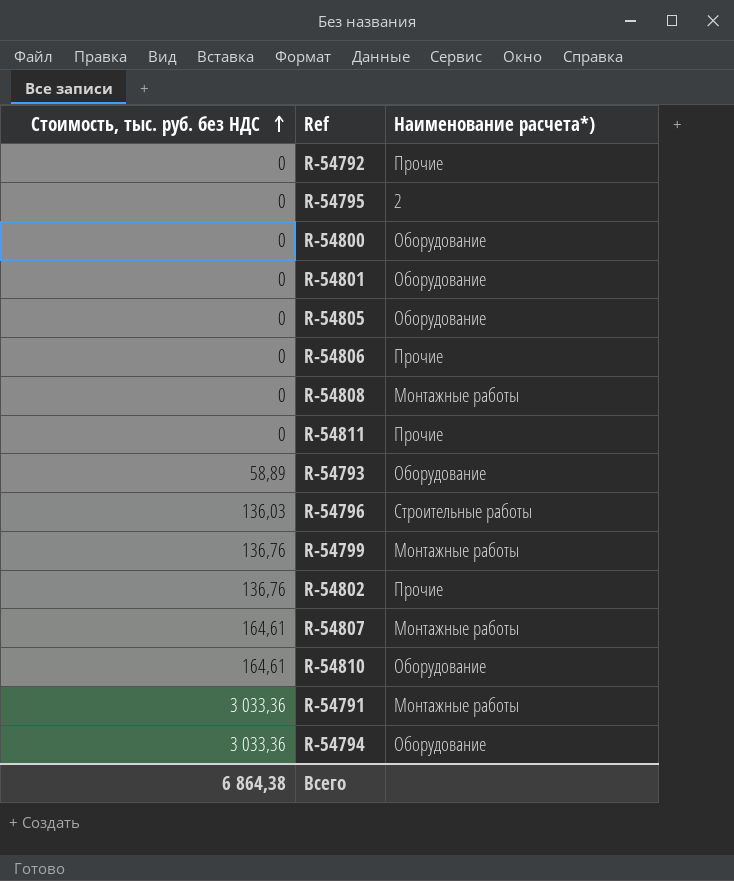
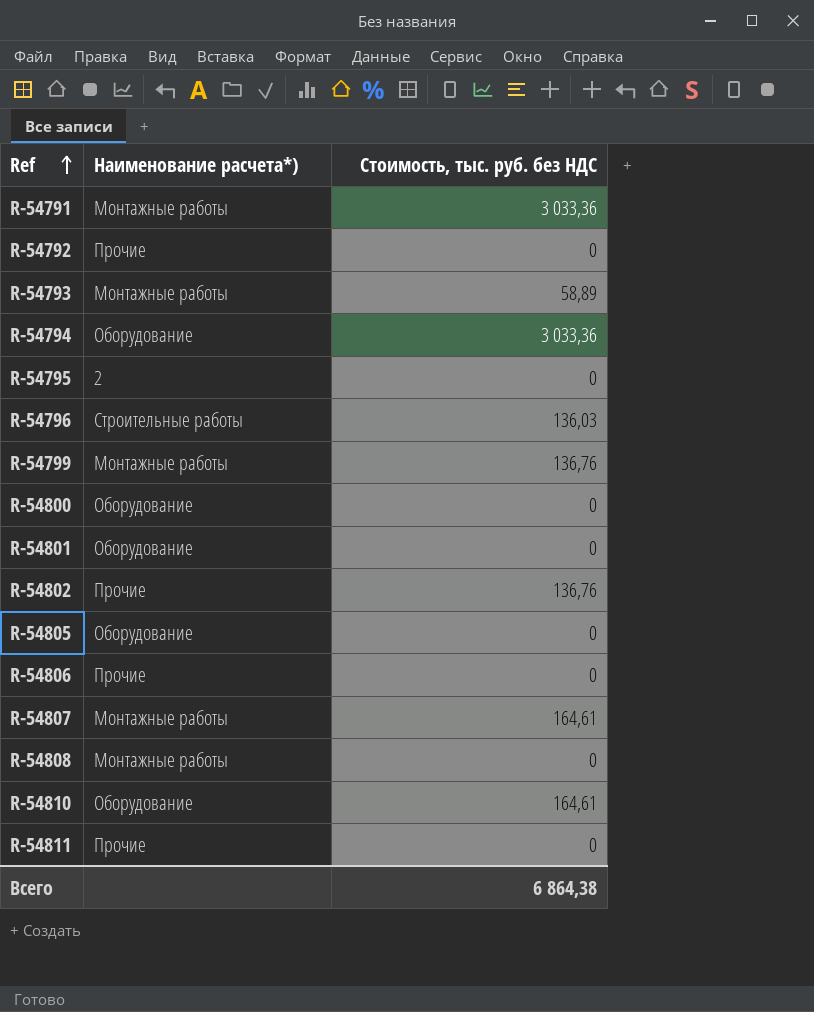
row order: Стоимость, тыс. руб. без НДС ascending -> Ref ascending
column Стоимость, тыс. руб. без НДС | position: 1 -> 3
R-54793 | Наименование расчета*): Оборудование -> Монтажные работы

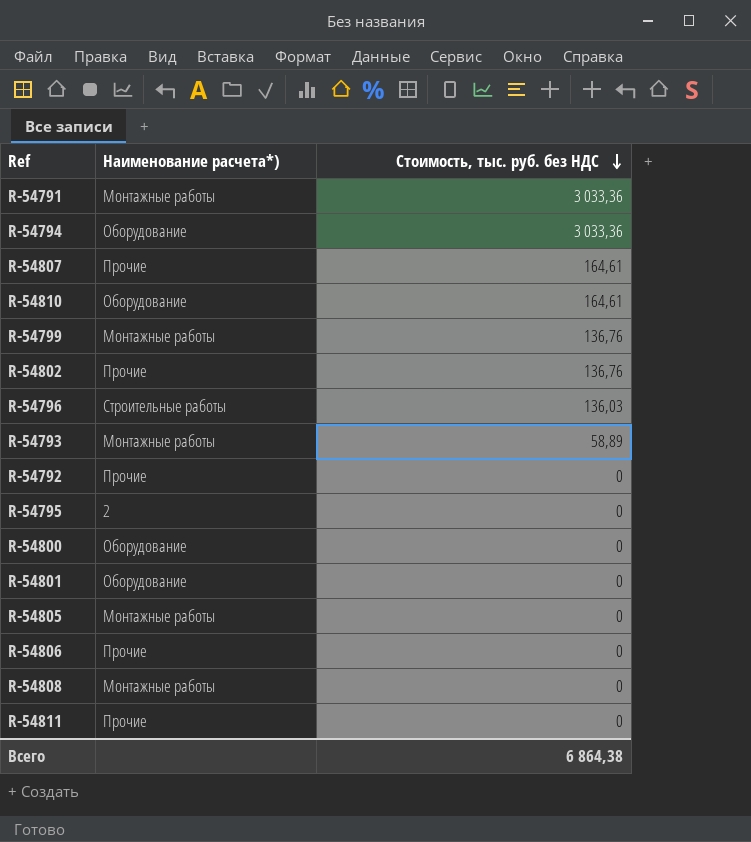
row order: Ref ascending -> Стоимость, тыс. руб. без НДС descending
R-54807 | Наименование расчета*): Монтажные работы -> Прочие
R-54805 | Наименование расчета*): Оборудование -> Монтажные работы

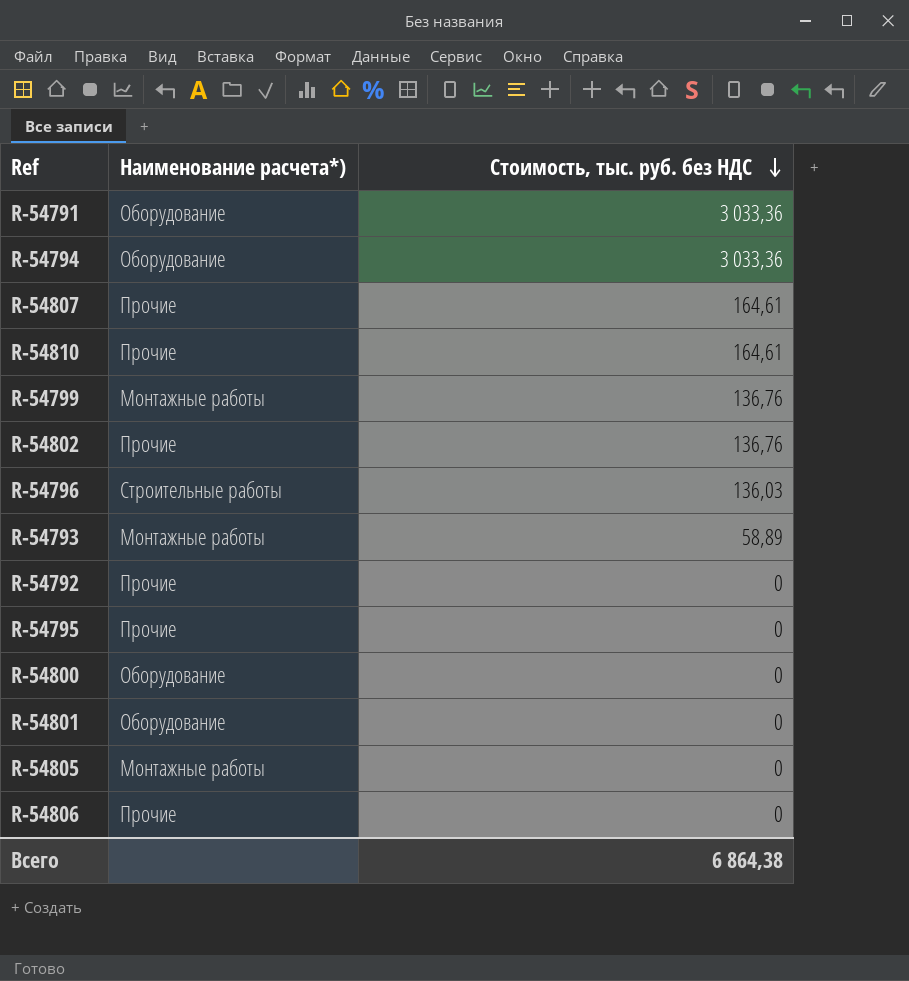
row R-54808: Монтажные работы | 0 -> none
row R-54811: Прочие | 0 -> none
R-54791 | Наименование расчета*): Монтажные работы -> Оборудование
R-54810 | Наименование расчета*): Оборудование -> Прочие
R-54795 | Наименование расчета*): 2 -> Прочие

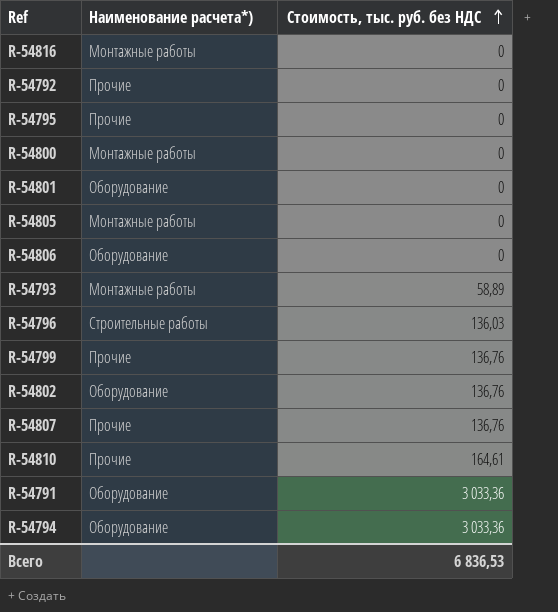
row order: Стоимость, тыс. руб. без НДС descending -> Стоимость, тыс. руб. без НДС ascending
row R-54816: none -> Монтажные работы | 0
R-54800 | Наименование расчета*): Оборудование -> Монтажные работы
R-54806 | Наименование расчета*): Прочие -> Оборудование
R-54799 | Наименование расчета*): Монтажные работы -> Прочие
R-54802 | Наименование расчета*): Прочие -> Оборудование
R-54807 | Стоимость, тыс. руб. без НДС: 164,61 -> 136,76
Всего | Стоимость, тыс. руб. без НДС: 6 864,38 -> 6 836,53

